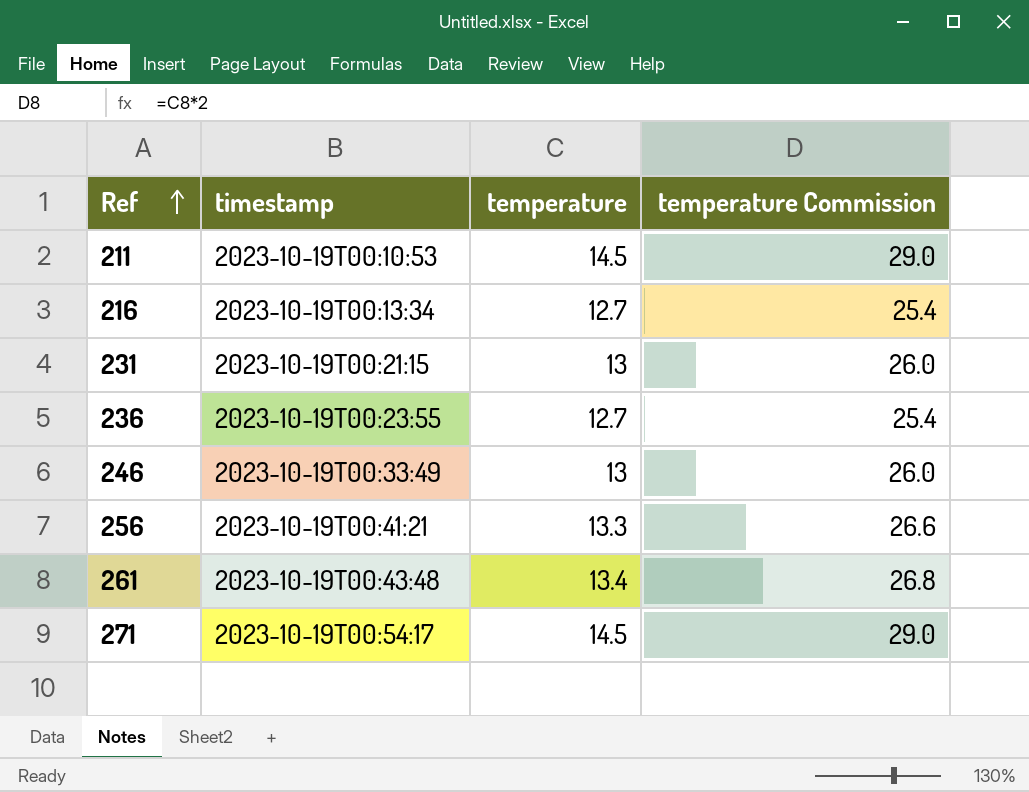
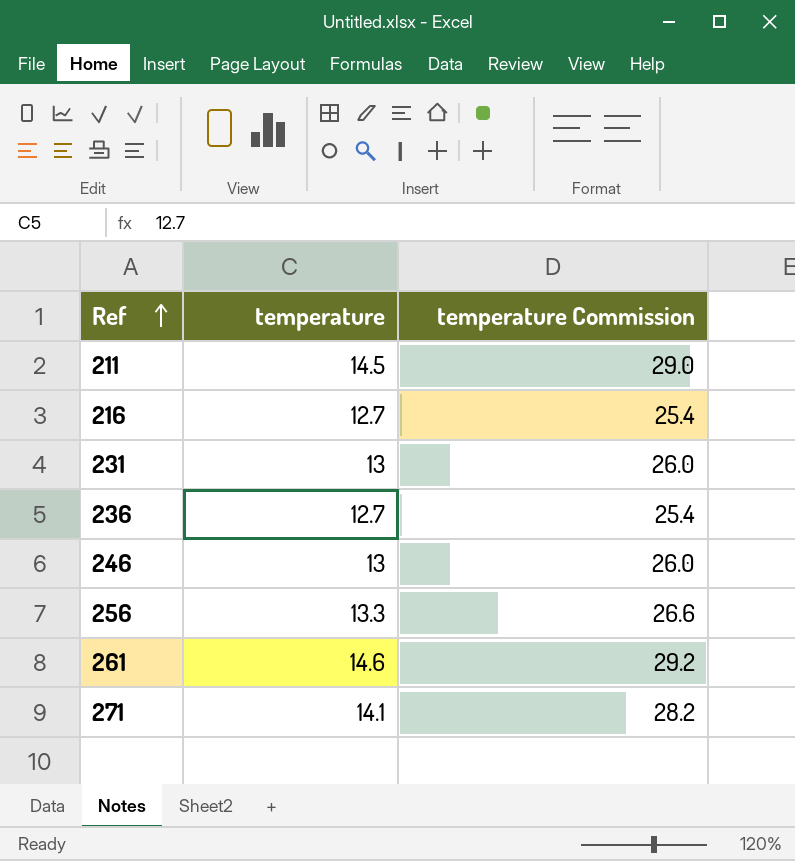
column timestamp | position: 2 -> none
261 | temperature: 13.4 -> 14.6
261 | temperature Commission: 26.8 -> 29.2
271 | temperature: 14.5 -> 14.1
271 | temperature Commission: 29.0 -> 28.2

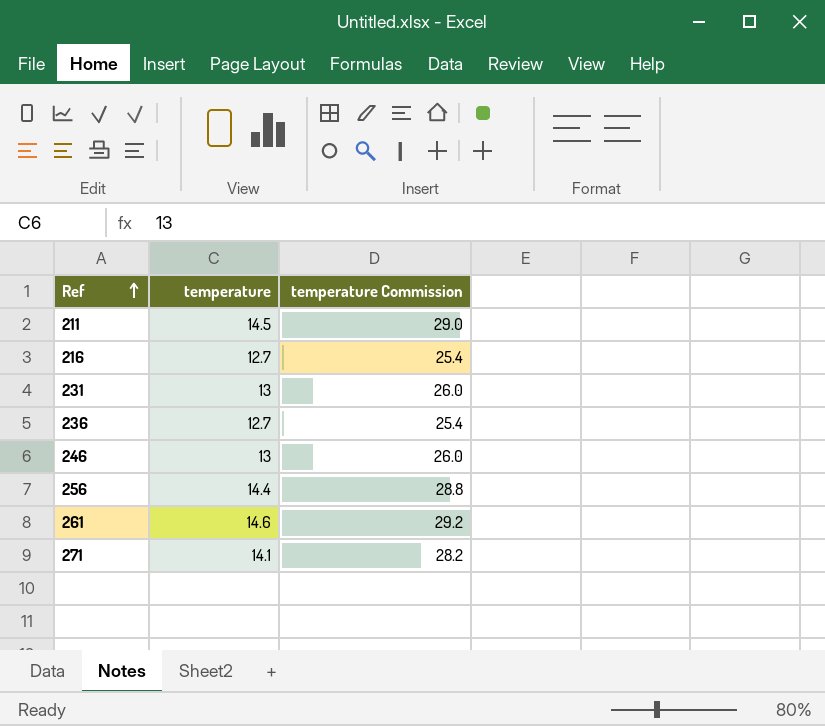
256 | temperature: 13.3 -> 14.4
256 | temperature Commission: 26.6 -> 28.8

